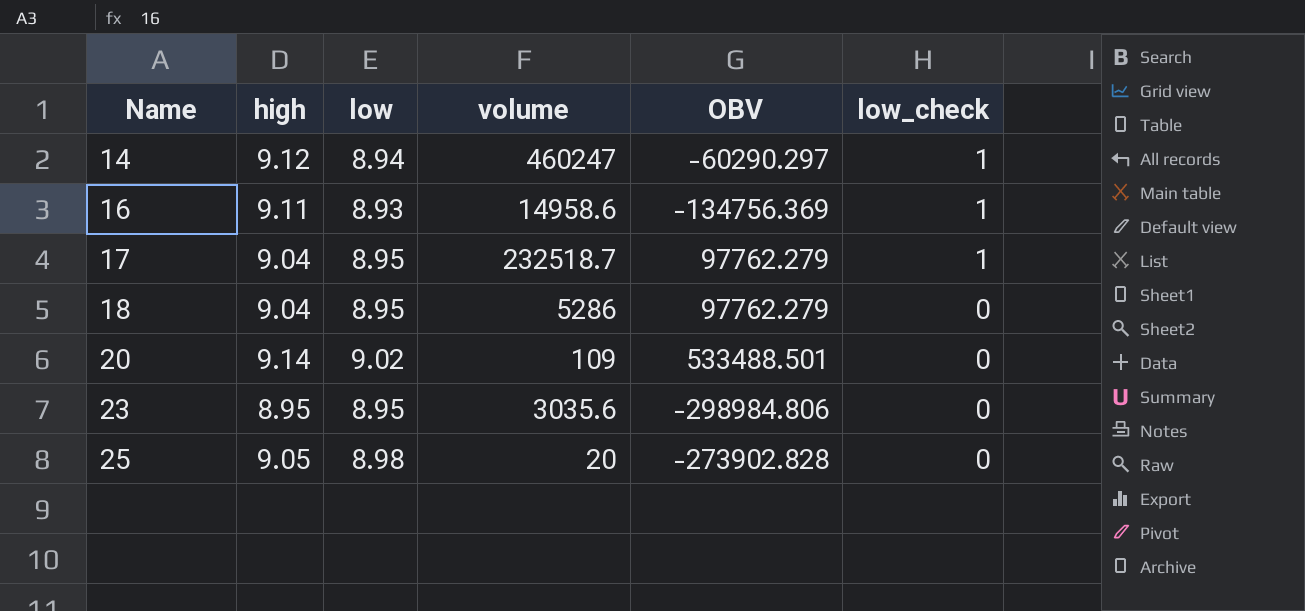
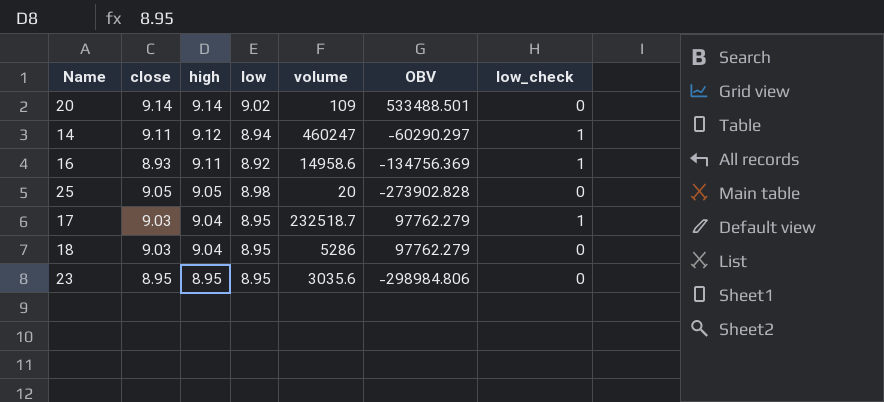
row order: Name ascending -> high descending
column close | position: none -> 2
16 | low: 8.93 -> 8.92

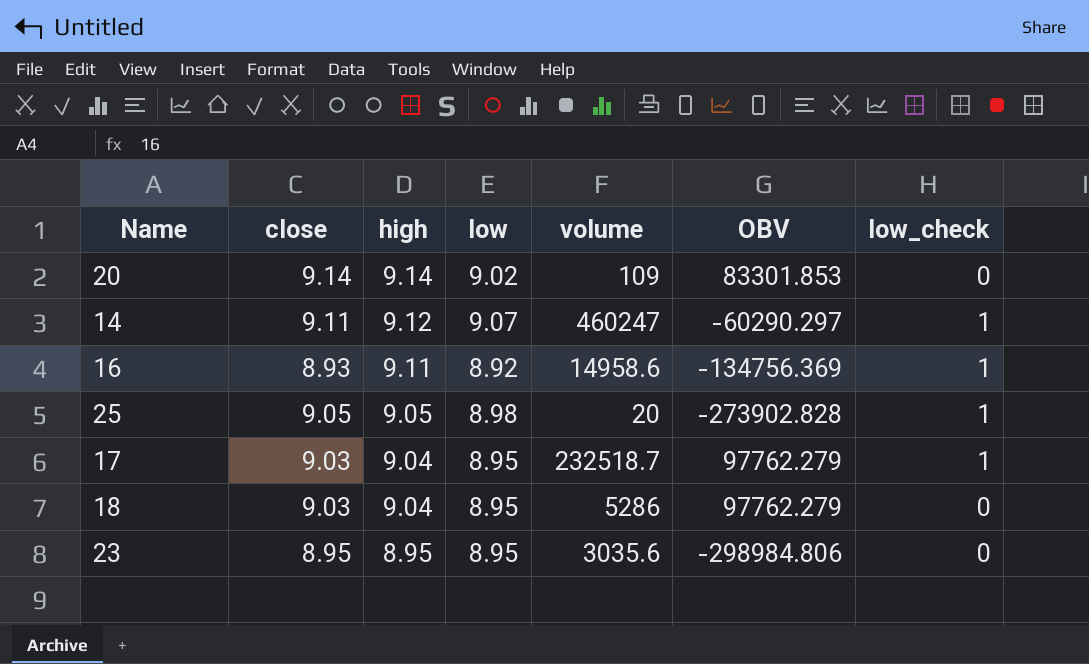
20 | OBV: 533488.501 -> 83301.853
14 | low: 8.94 -> 9.07
25 | low_check: 0 -> 1

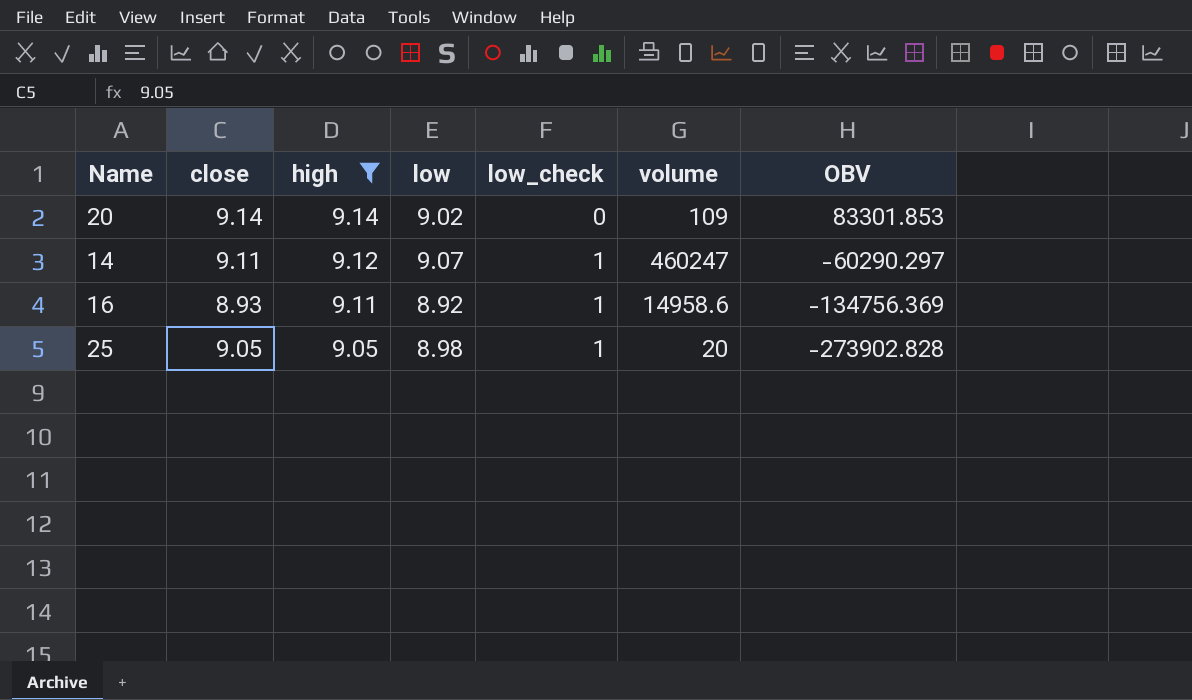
filter: none -> high >= 9.05
column low_check | position: 7 -> 5

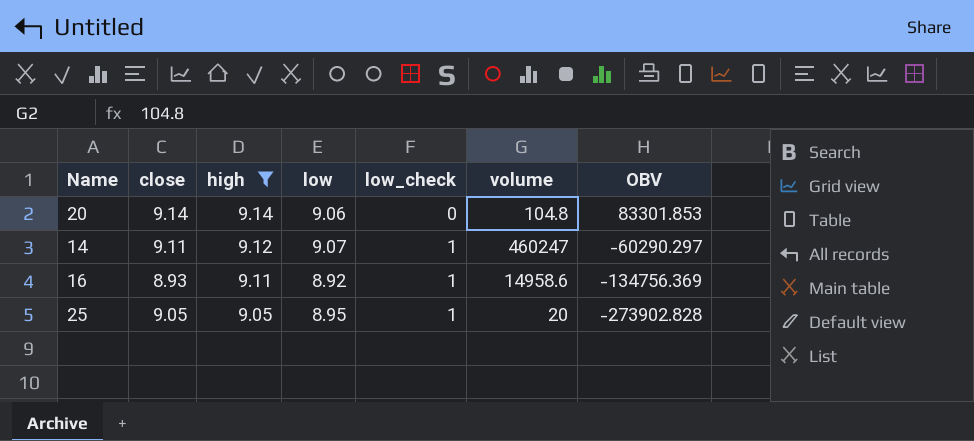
20 | low: 9.02 -> 9.06
20 | volume: 109 -> 104.8
25 | low: 8.98 -> 8.95

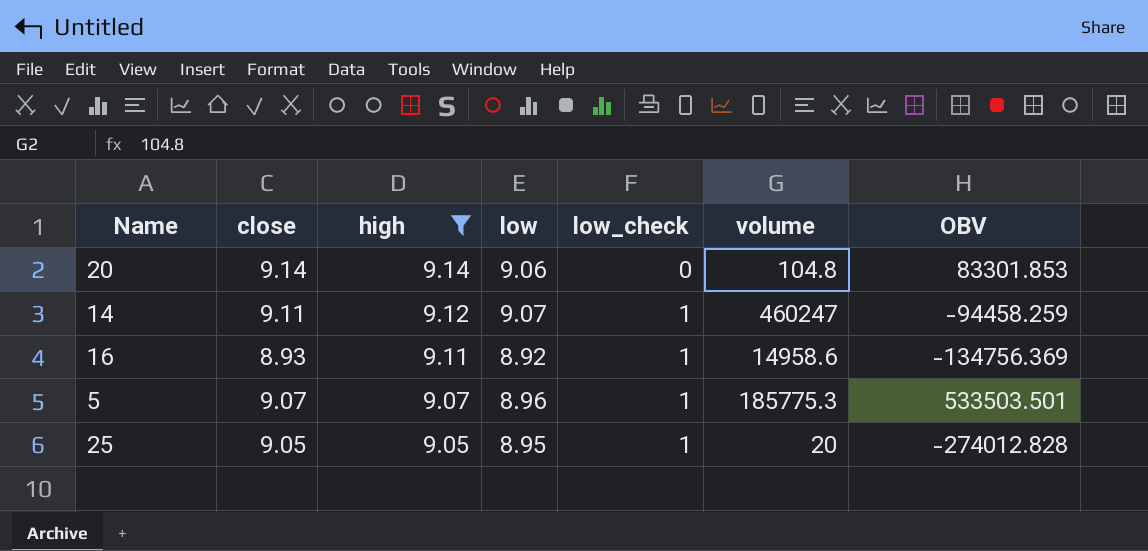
14 | OBV: -60290.297 -> -94458.259
row 5: none -> 9.07 | 9.07 | 8.96 | 1 | 185775.3 | 533503.501
25 | OBV: -273902.828 -> -274012.828

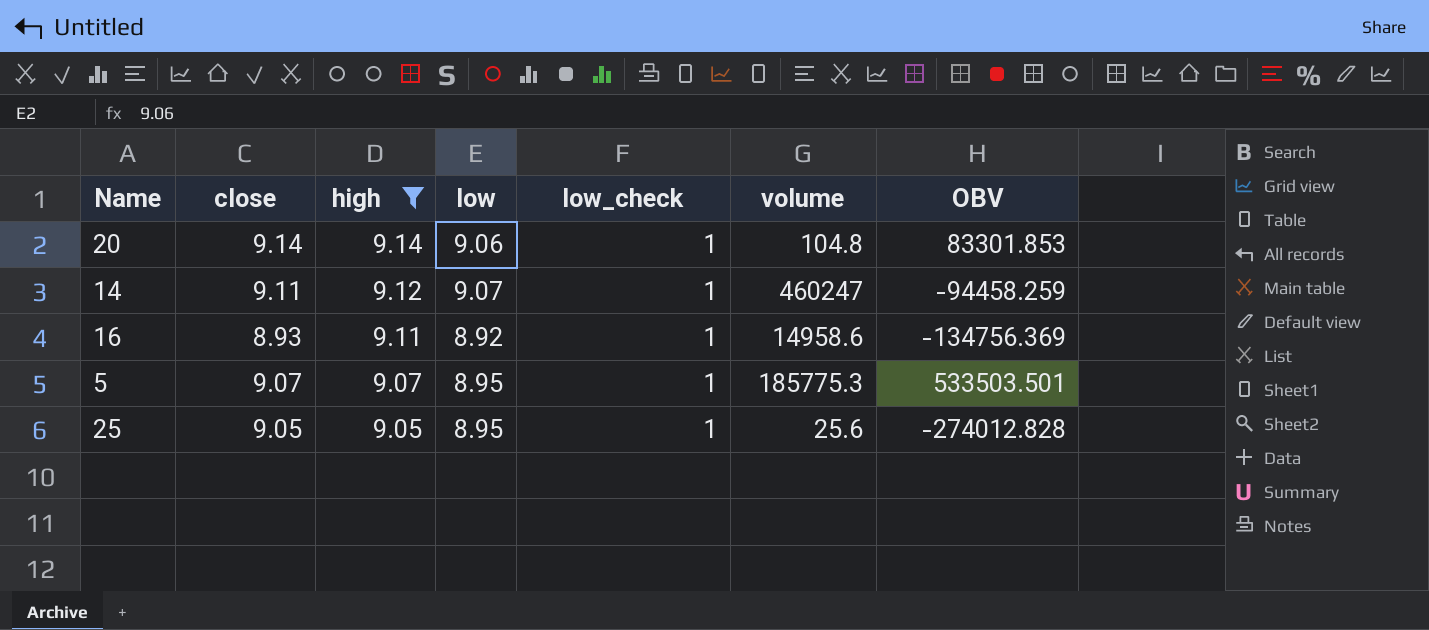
20 | low_check: 0 -> 1
5 | low: 8.96 -> 8.95
25 | volume: 20 -> 25.6

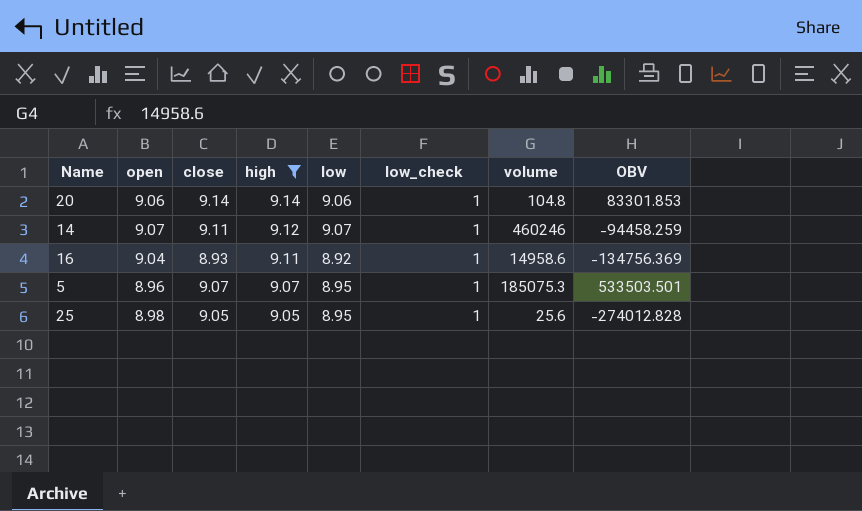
column open | position: none -> 2
14 | volume: 460247 -> 460246
5 | volume: 185775.3 -> 185075.3

